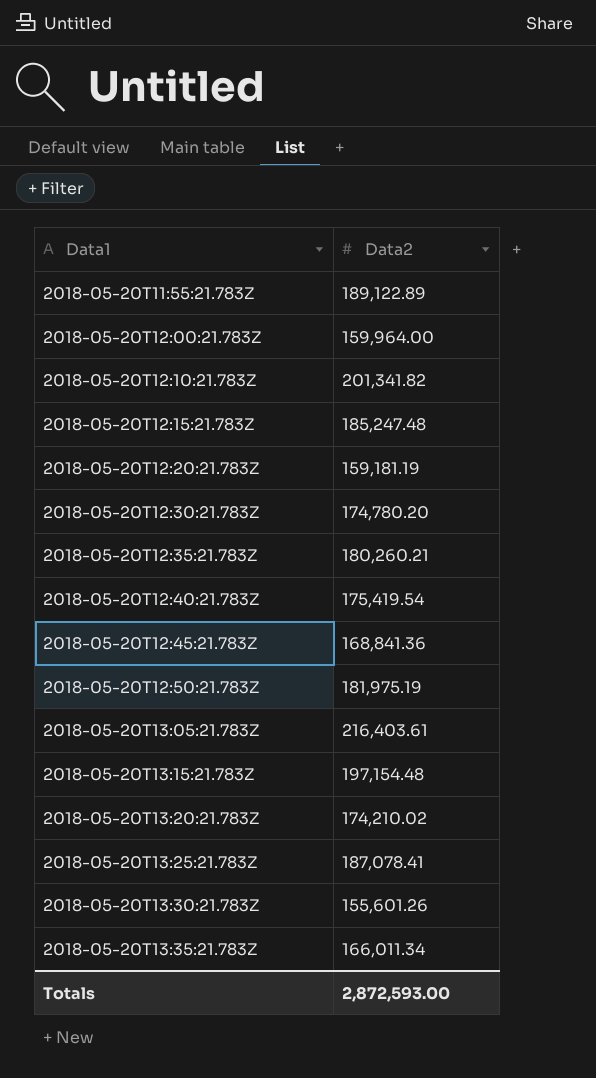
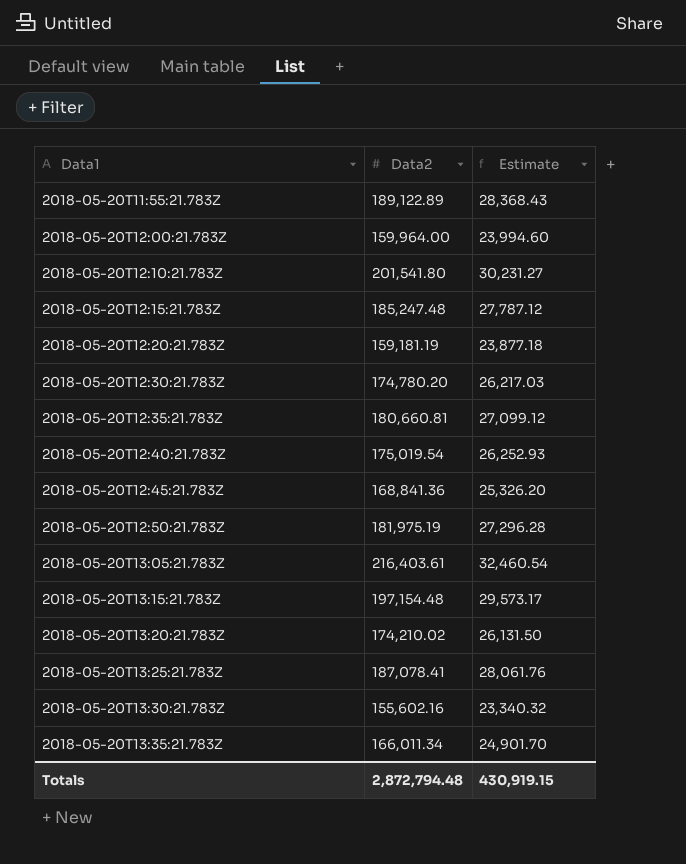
column Estimate | formula: none -> [Data2] * 0.15
2018-05-20T12:10:21.783Z | Data2: 201,341.82 -> 201,541.80
2018-05-20T12:35:21.783Z | Data2: 180,260.21 -> 180,660.81
2018-05-20T12:40:21.783Z | Data2: 175,419.54 -> 175,019.54
2018-05-20T13:30:21.783Z | Data2: 155,601.26 -> 155,602.16
Totals | Data2: 2,872,593.00 -> 2,872,794.48

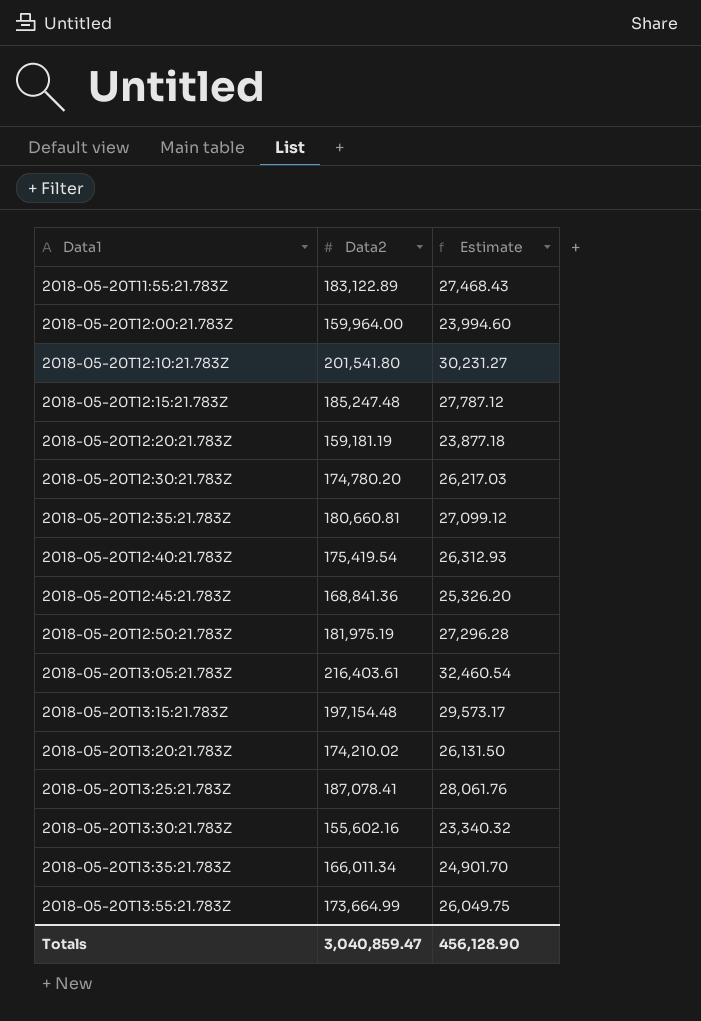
2018-05-20T11:55:21.783Z | Data2: 189,122.89 -> 183,122.89
2018-05-20T11:55:21.783Z | Estimate: 28,368.43 -> 27,468.43
2018-05-20T12:40:21.783Z | Data2: 175,019.54 -> 175,419.54
2018-05-20T12:40:21.783Z | Estimate: 26,252.93 -> 26,312.93
row 2018-05-20T13:55:21.783Z: none -> 173,664.99 | 26,049.75
Totals | Data2: 2,872,794.48 -> 3,040,859.47
Totals | Estimate: 430,919.15 -> 456,128.90

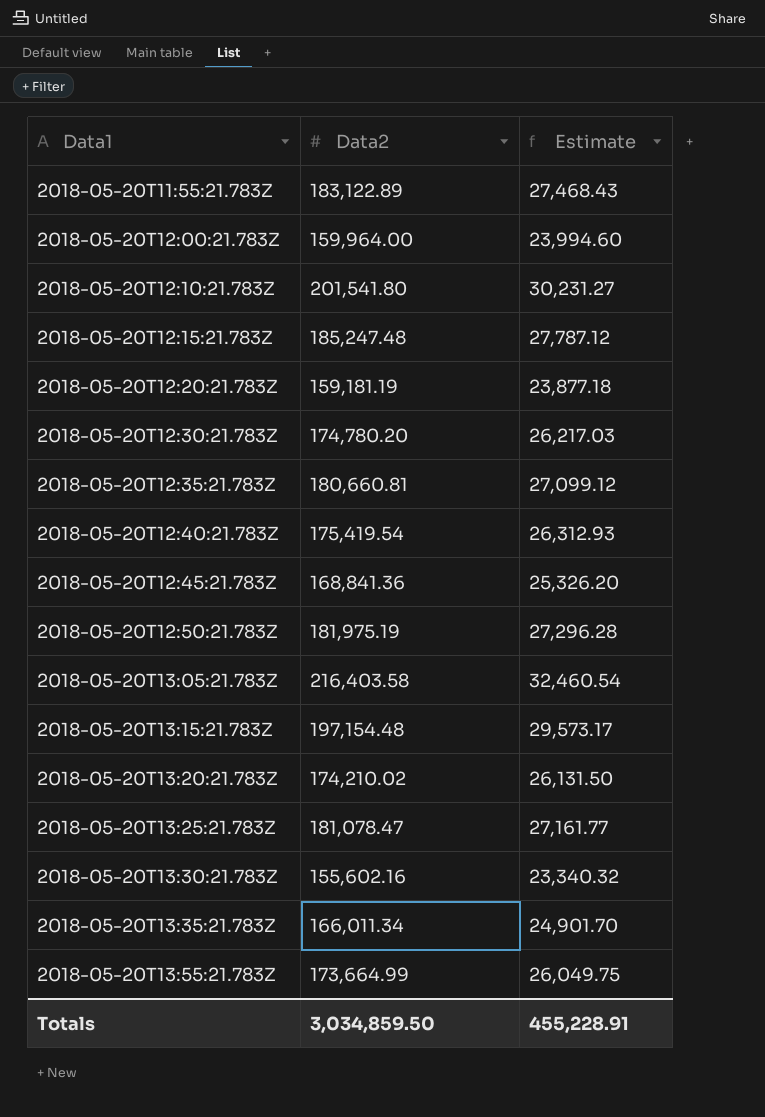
2018-05-20T13:05:21.783Z | Data2: 216,403.61 -> 216,403.58
2018-05-20T13:25:21.783Z | Data2: 187,078.41 -> 181,078.47
2018-05-20T13:25:21.783Z | Estimate: 28,061.76 -> 27,161.77
Totals | Data2: 3,040,859.47 -> 3,034,859.50
Totals | Estimate: 456,128.90 -> 455,228.91

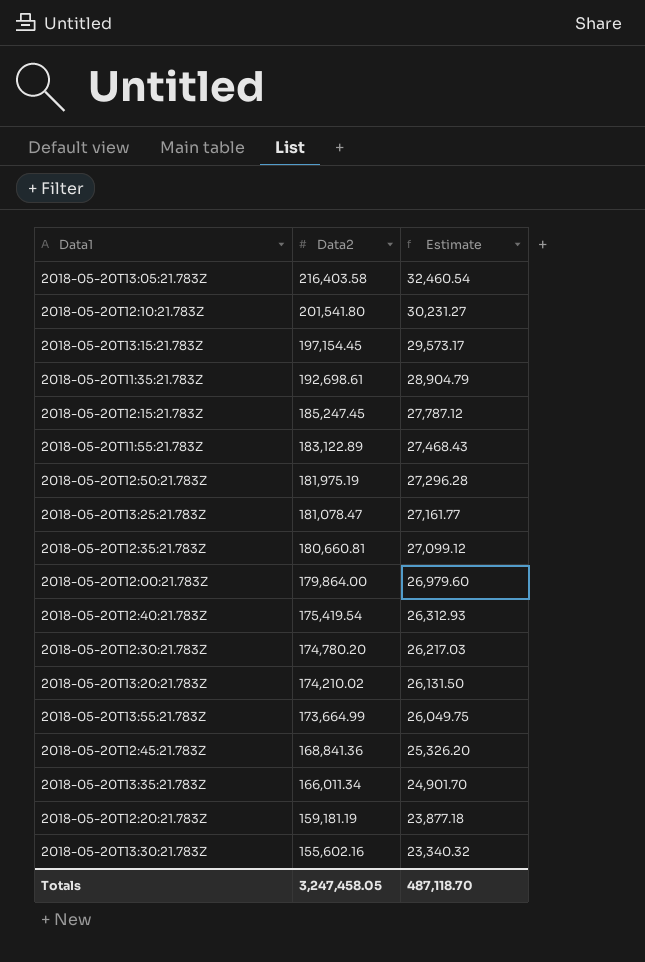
row order: Data1 ascending -> Data2 descending
2018-05-20T13:15:21.783Z | Data2: 197,154.48 -> 197,154.45
row 2018-05-20T11:35:21.783Z: none -> 192,698.61 | 28,904.79
2018-05-20T12:15:21.783Z | Data2: 185,247.48 -> 185,247.45
2018-05-20T12:00:21.783Z | Data2: 159,964.00 -> 179,864.00
2018-05-20T12:00:21.783Z | Estimate: 23,994.60 -> 26,979.60
Totals | Data2: 3,034,859.50 -> 3,247,458.05
Totals | Estimate: 455,228.91 -> 487,118.70

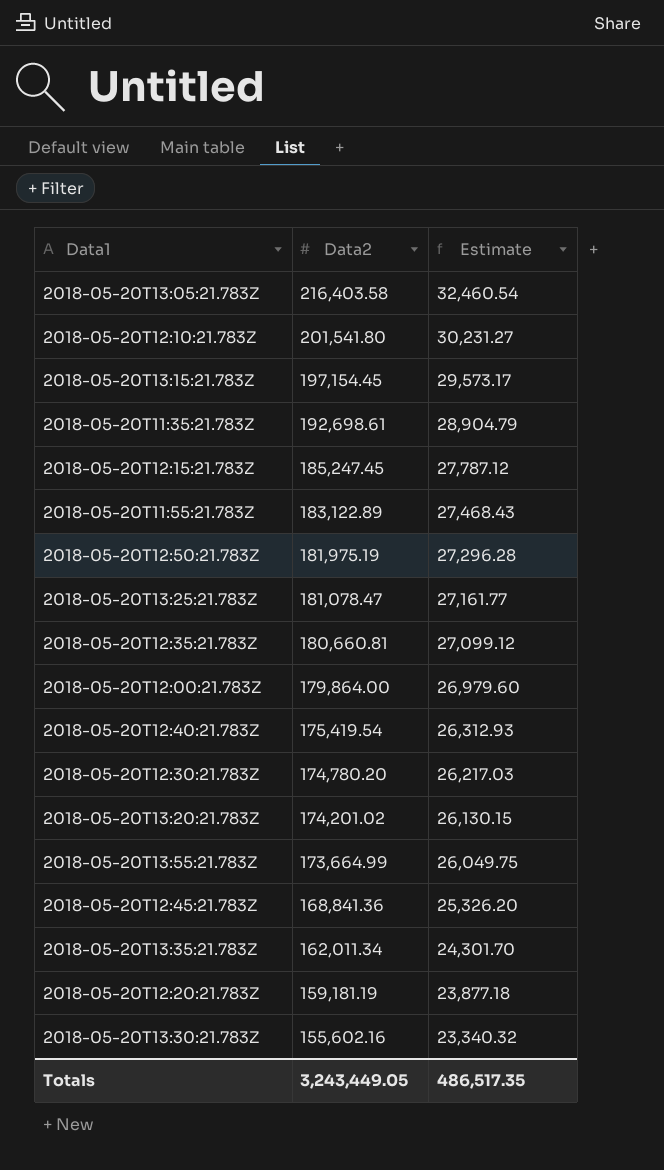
2018-05-20T13:20:21.783Z | Data2: 174,210.02 -> 174,201.02
2018-05-20T13:20:21.783Z | Estimate: 26,131.50 -> 26,130.15
2018-05-20T13:35:21.783Z | Data2: 166,011.34 -> 162,011.34
2018-05-20T13:35:21.783Z | Estimate: 24,901.70 -> 24,301.70
Totals | Data2: 3,247,458.05 -> 3,243,449.05
Totals | Estimate: 487,118.70 -> 486,517.35

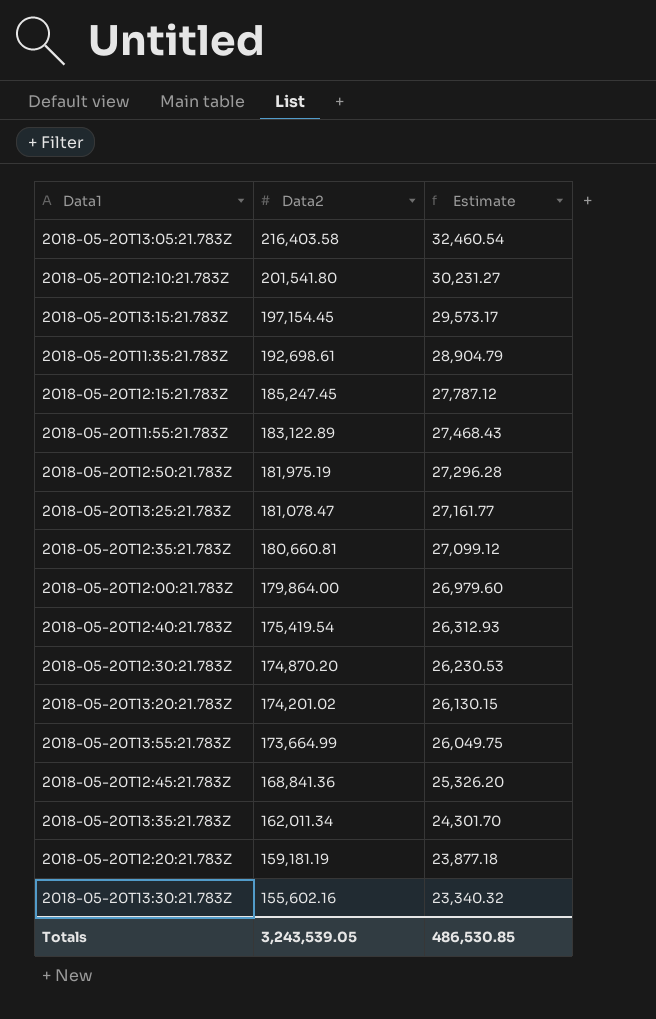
2018-05-20T12:30:21.783Z | Data2: 174,780.20 -> 174,870.20
2018-05-20T12:30:21.783Z | Estimate: 26,217.03 -> 26,230.53
Totals | Data2: 3,243,449.05 -> 3,243,539.05
Totals | Estimate: 486,517.35 -> 486,530.85

